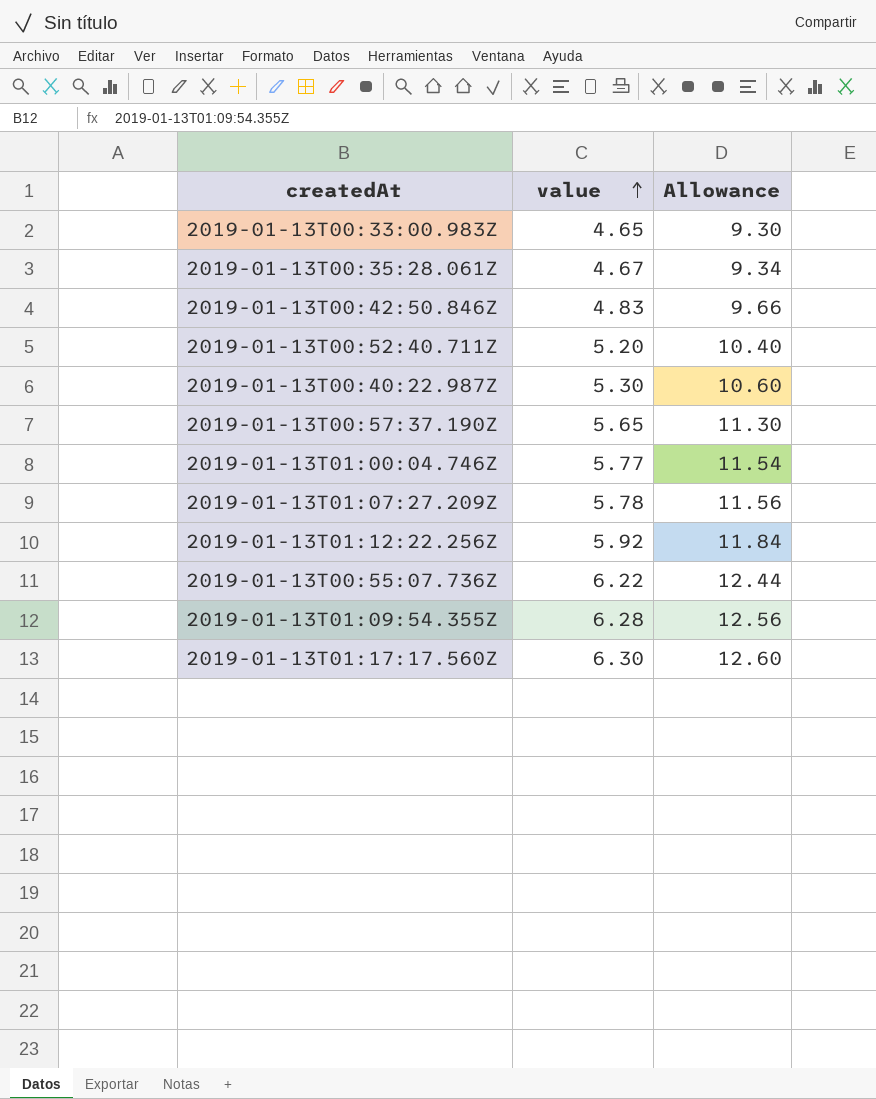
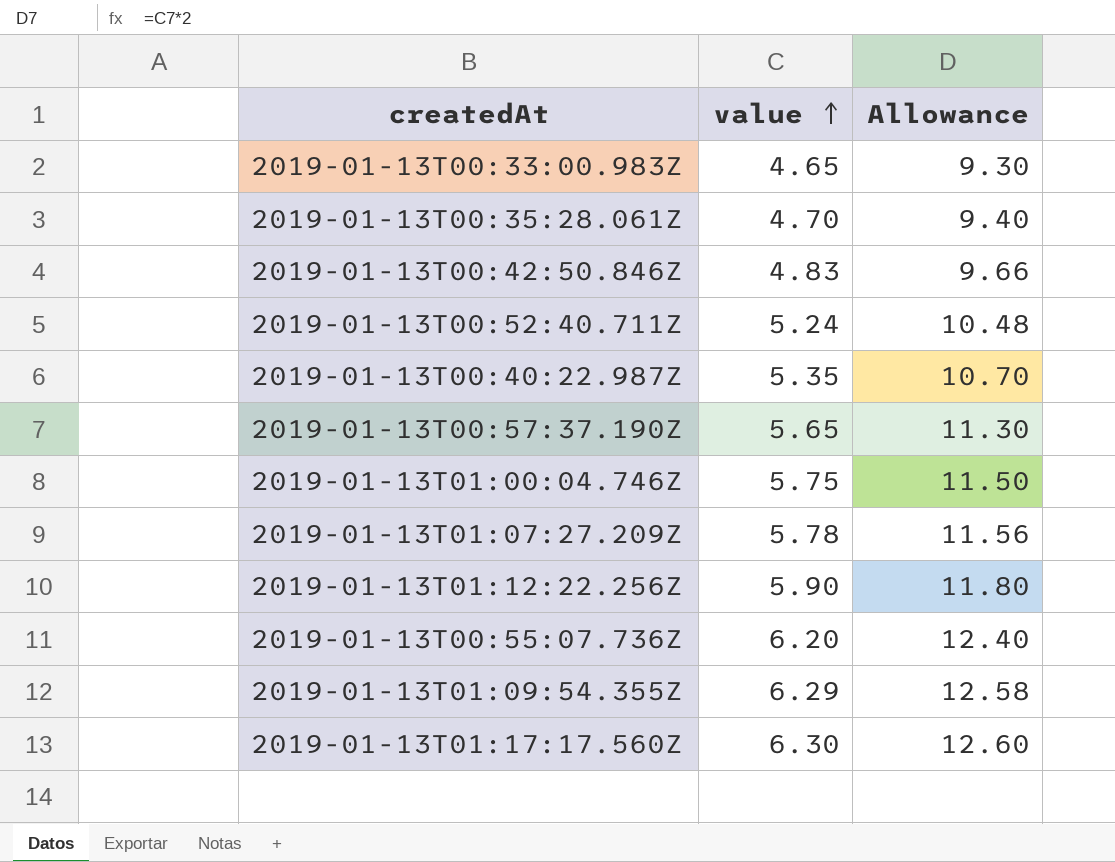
2019-01-13T00:35:28.061Z | value: 4.67 -> 4.70
2019-01-13T00:35:28.061Z | Allowance: 9.34 -> 9.40
2019-01-13T00:52:40.711Z | value: 5.20 -> 5.24
2019-01-13T00:52:40.711Z | Allowance: 10.40 -> 10.48
2019-01-13T00:40:22.987Z | value: 5.30 -> 5.35
2019-01-13T00:40:22.987Z | Allowance: 10.60 -> 10.70
2019-01-13T01:00:04.746Z | value: 5.77 -> 5.75
2019-01-13T01:00:04.746Z | Allowance: 11.54 -> 11.50
2019-01-13T01:12:22.256Z | value: 5.92 -> 5.90
2019-01-13T01:12:22.256Z | Allowance: 11.84 -> 11.80
2019-01-13T00:55:07.736Z | value: 6.22 -> 6.20
2019-01-13T00:55:07.736Z | Allowance: 12.44 -> 12.40
2019-01-13T01:09:54.355Z | value: 6.28 -> 6.29
2019-01-13T01:09:54.355Z | Allowance: 12.56 -> 12.58

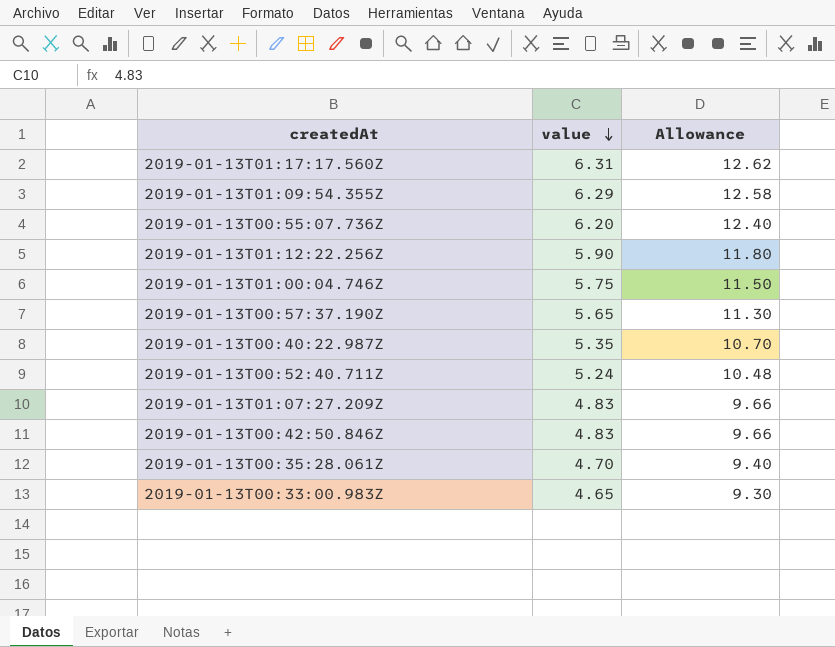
row order: value ascending -> value descending
2019-01-13T01:17:17.560Z | value: 6.30 -> 6.31
2019-01-13T01:17:17.560Z | Allowance: 12.60 -> 12.62
2019-01-13T01:07:27.209Z | value: 5.78 -> 4.83
2019-01-13T01:07:27.209Z | Allowance: 11.56 -> 9.66

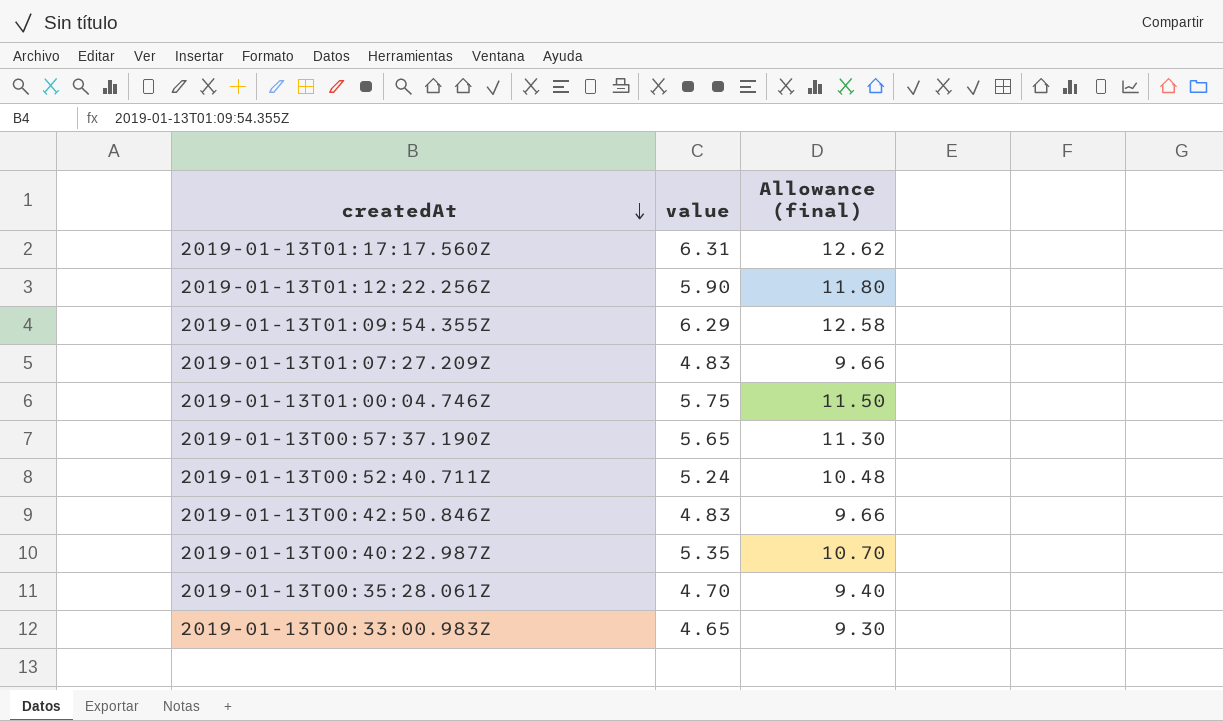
row order: value descending -> createdAt descending
column name: Allowance -> Allowance (final)
row 2019-01-13T00:55:07.736Z: 6.20 | 12.40 -> none

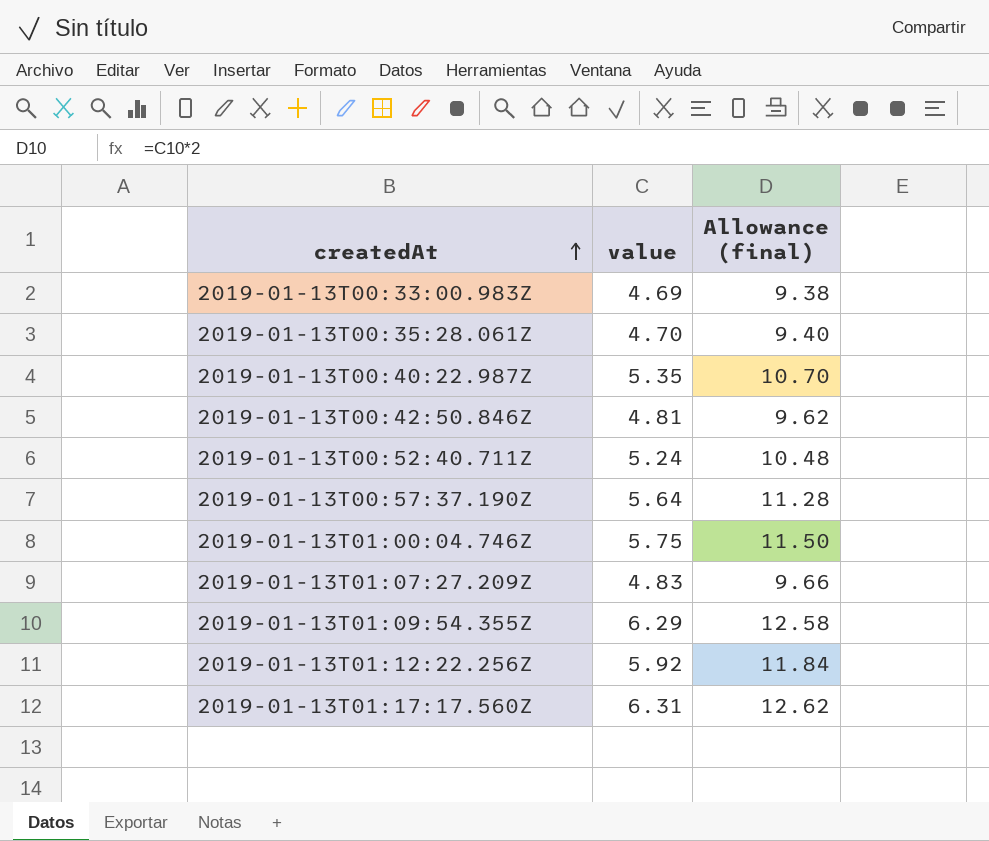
row order: createdAt descending -> createdAt ascending
2019-01-13T00:33:00.983Z | value: 4.65 -> 4.69
2019-01-13T00:33:00.983Z | Allowance (final): 9.30 -> 9.38
2019-01-13T00:42:50.846Z | value: 4.83 -> 4.81
2019-01-13T00:42:50.846Z | Allowance (final): 9.66 -> 9.62
2019-01-13T00:57:37.190Z | value: 5.65 -> 5.64
2019-01-13T00:57:37.190Z | Allowance (final): 11.30 -> 11.28
2019-01-13T01:12:22.256Z | value: 5.90 -> 5.92
2019-01-13T01:12:22.256Z | Allowance (final): 11.80 -> 11.84

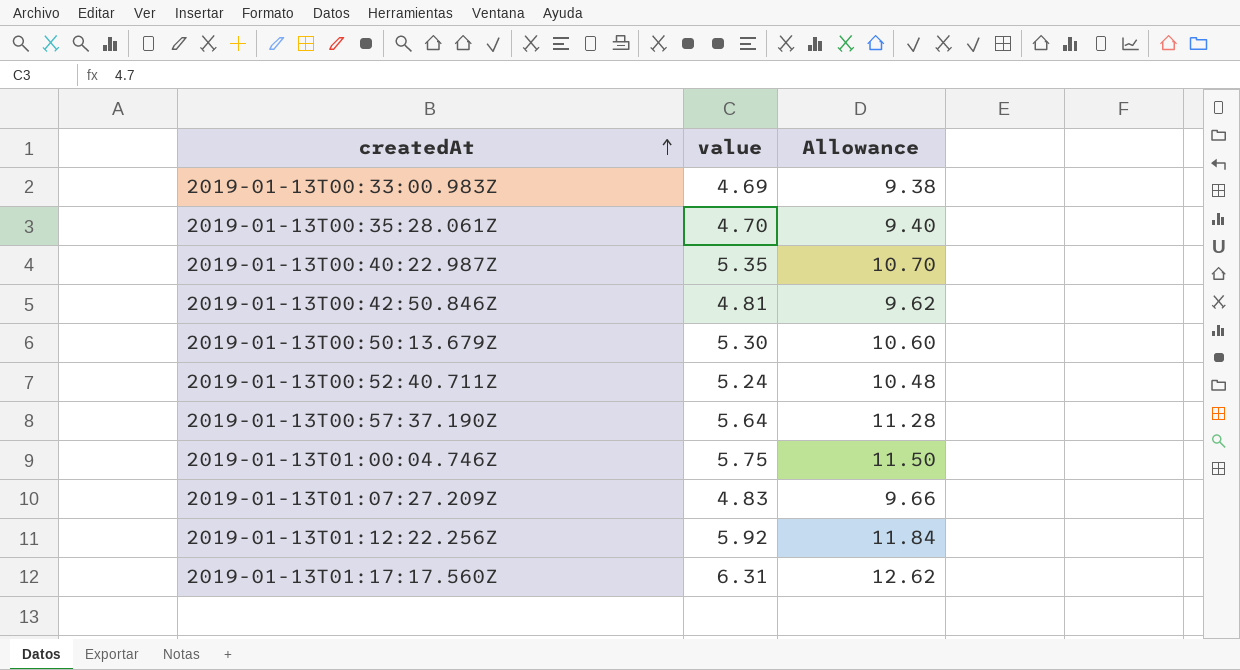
column name: Allowance (final) -> Allowance
row 2019-01-13T01:09:54.355Z: 6.29 | 12.58 -> none
row 2019-01-13T00:50:13.679Z: none -> 5.30 | 10.60

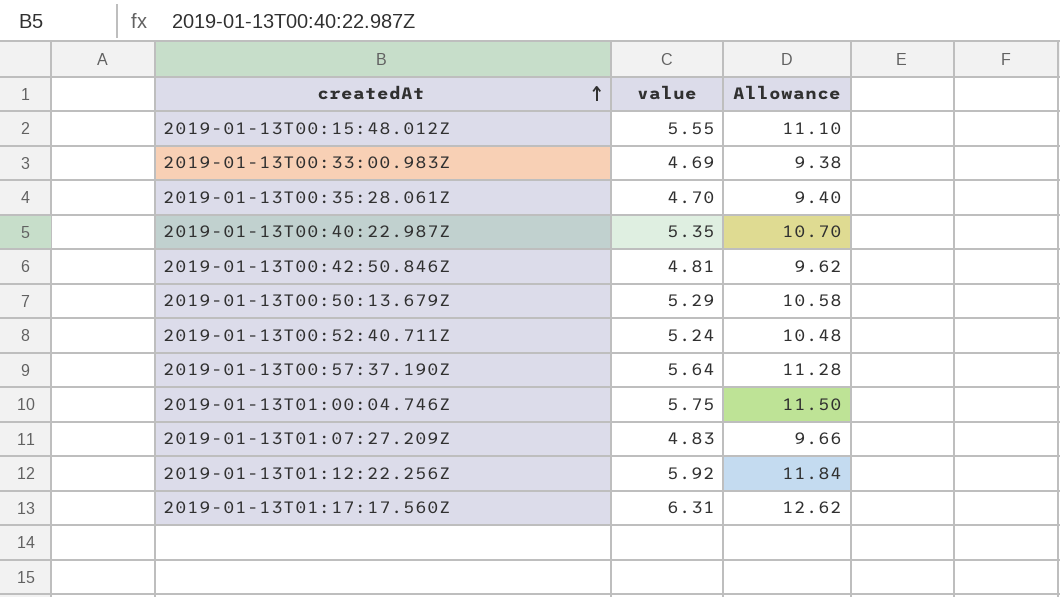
row 2019-01-13T00:15:48.012Z: none -> 5.55 | 11.10
2019-01-13T00:50:13.679Z | value: 5.30 -> 5.29
2019-01-13T00:50:13.679Z | Allowance: 10.60 -> 10.58

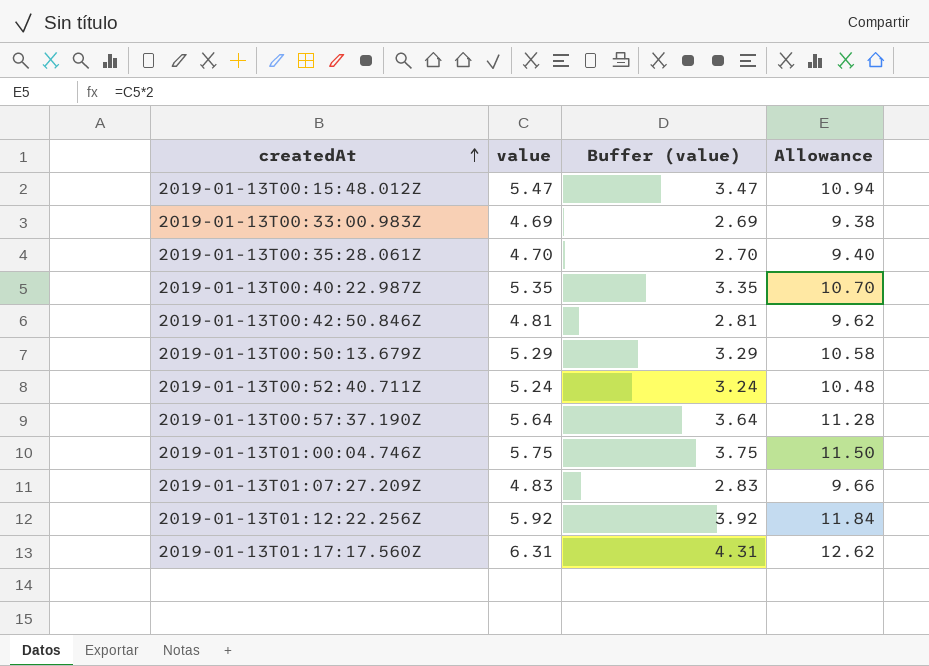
column Buffer (value) | formula: none -> [value] - 2
2019-01-13T00:15:48.012Z | value: 5.55 -> 5.47
2019-01-13T00:15:48.012Z | Allowance: 11.10 -> 10.94

